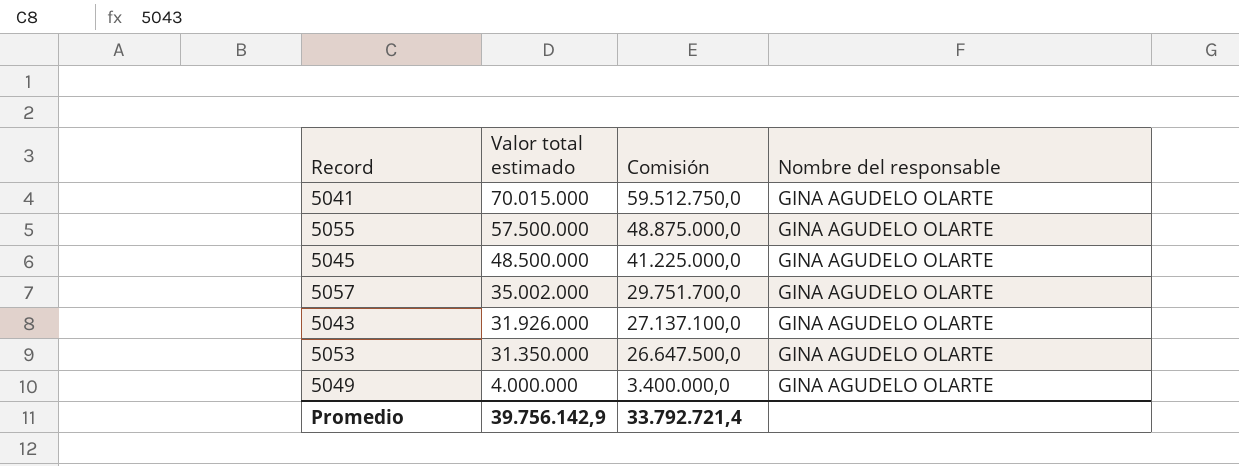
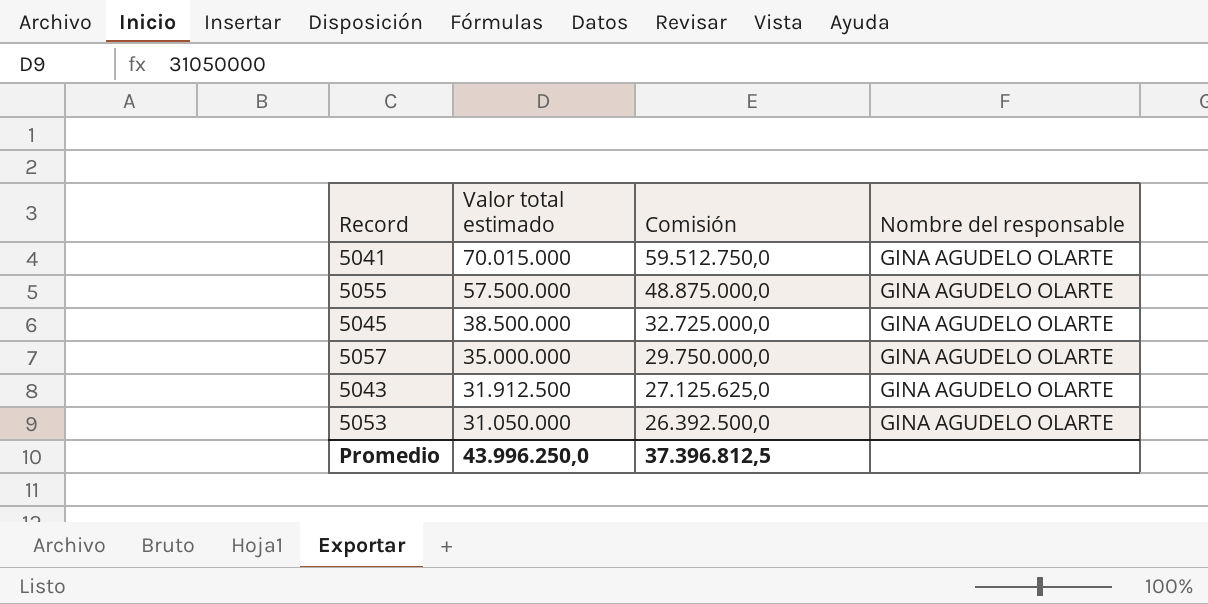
row 5049: 4.000.000 | 3.400.000,0 | GINA AGUDELO OLARTE -> none
5045 | Valor total estimado: 48.500.000 -> 38.500.000
5045 | Comisión: 41.225.000,0 -> 32.725.000,0
5057 | Valor total estimado: 35.002.000 -> 35.000.000
5057 | Comisión: 29.751.700,0 -> 29.750.000,0
5043 | Valor total estimado: 31.926.000 -> 31.912.500
5043 | Comisión: 27.137.100,0 -> 27.125.625,0
5053 | Valor total estimado: 31.350.000 -> 31.050.000
5053 | Comisión: 26.647.500,0 -> 26.392.500,0
Promedio | Valor total estimado: 39.756.142,9 -> 43.996.250,0
Promedio | Comisión: 33.792.721,4 -> 37.396.812,5

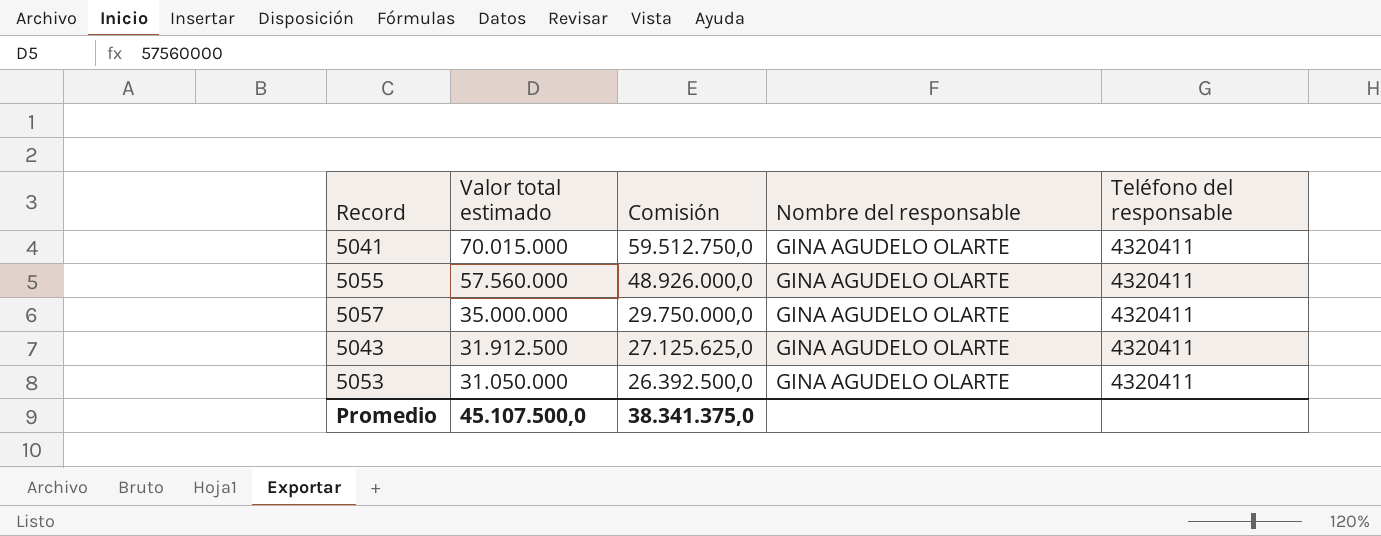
column Teléfono del responsable | position: none -> 5
row 5045: 38.500.000 | 32.725.000,0 | GINA AGUDELO OLARTE -> none
5055 | Valor total estimado: 57.500.000 -> 57.560.000
5055 | Comisión: 48.875.000,0 -> 48.926.000,0
Promedio | Valor total estimado: 43.996.250,0 -> 45.107.500,0
Promedio | Comisión: 37.396.812,5 -> 38.341.375,0

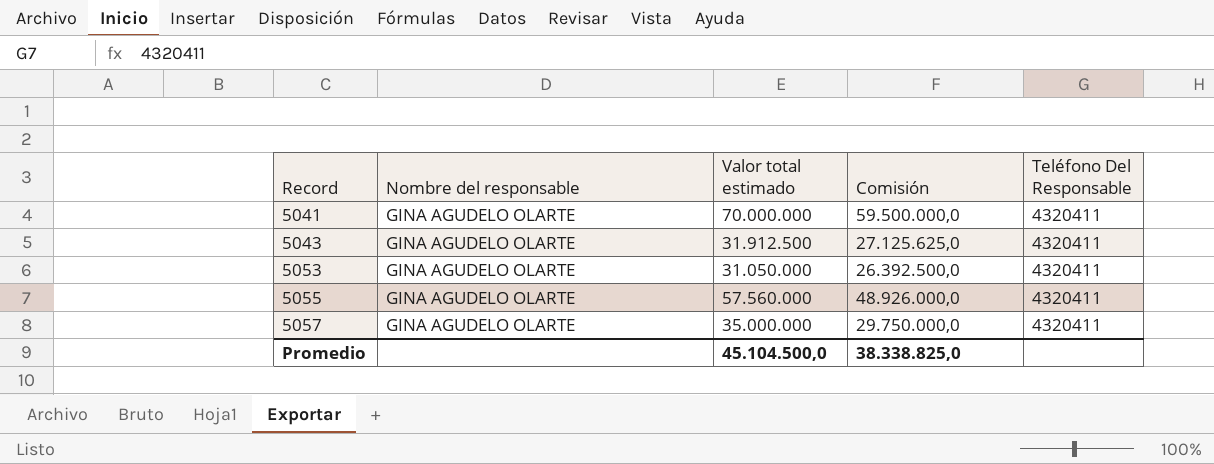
row order: Valor total estimado descending -> Record ascending
column Nombre del responsable | position: 4 -> 2
column name: Teléfono del responsable -> Teléfono Del Responsable
5041 | Valor total estimado: 70.015.000 -> 70.000.000
5041 | Comisión: 59.512.750,0 -> 59.500.000,0
Promedio | Valor total estimado: 45.107.500,0 -> 45.104.500,0
Promedio | Comisión: 38.341.375,0 -> 38.338.825,0

